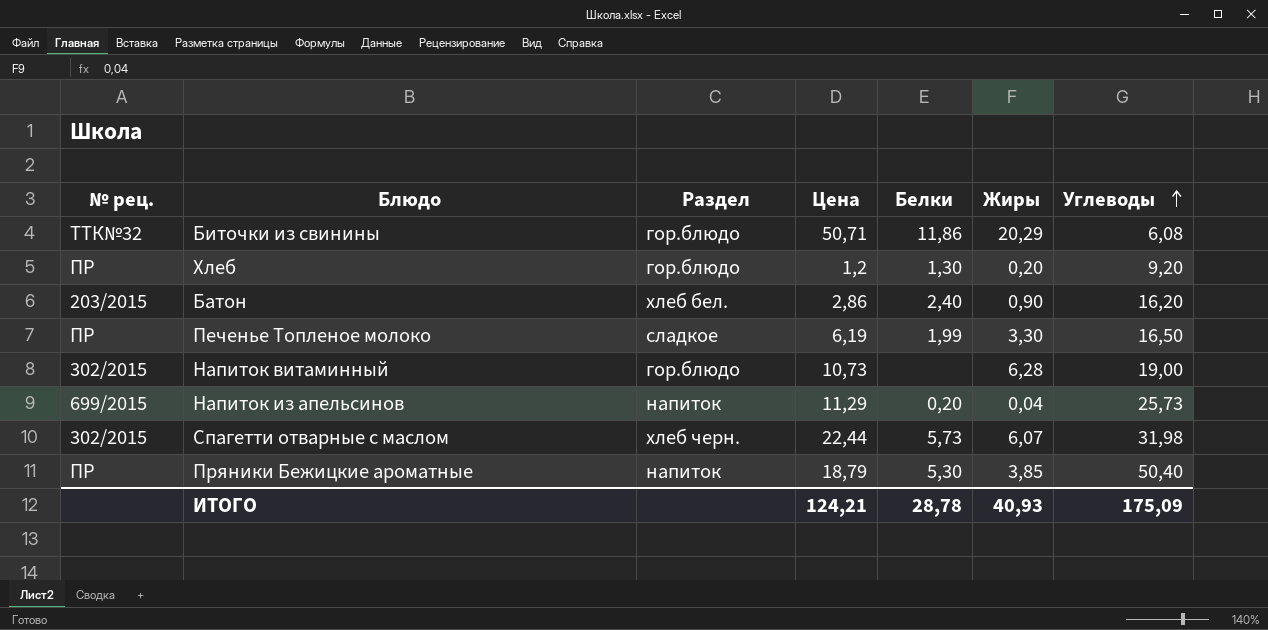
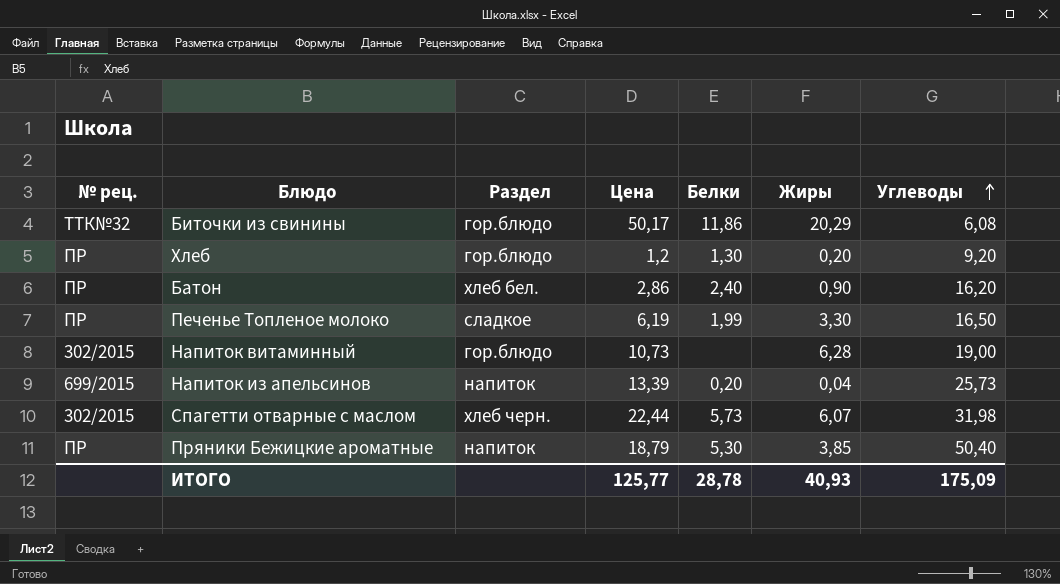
Биточки из свинины | Цена: 50,71 -> 50,17
Батон | № рец.: 203/2015 -> ПР
Напиток из апельсинов | Цена: 11,29 -> 13,39
ИТОГО | Цена: 124,21 -> 125,77

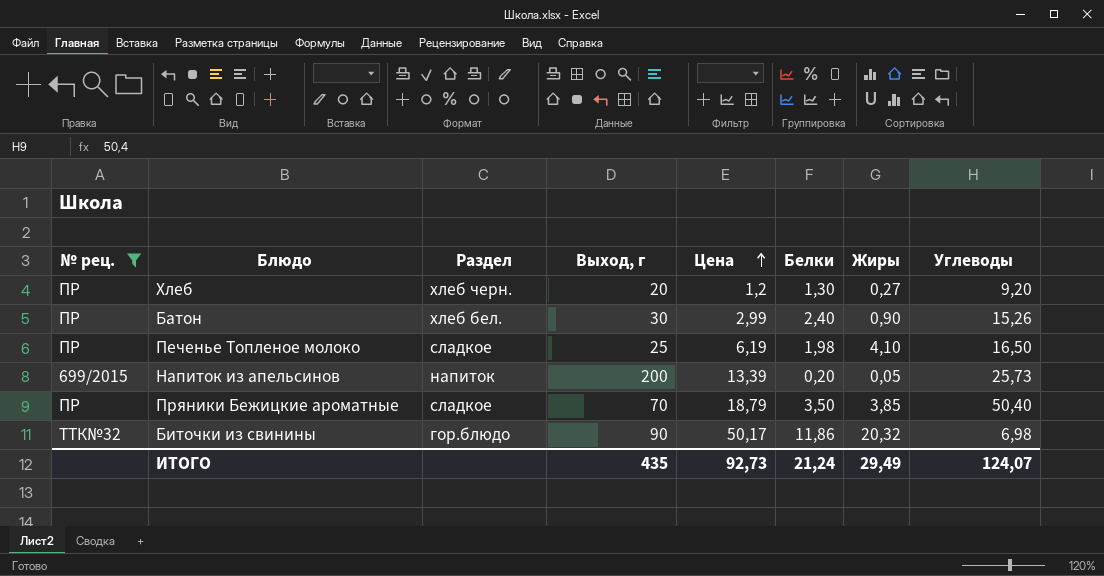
filter: none -> № рец. != 302/2015
row order: Углеводы ascending -> Цена ascending
column Выход, г | position: none -> 4
Хлеб | Раздел: гор.блюдо -> хлеб черн.
Хлеб | Жиры: 0,20 -> 0,27
Батон | Цена: 2,86 -> 2,99
Батон | Углеводы: 16,20 -> 15,26
Печенье Топленое молоко | Белки: 1,99 -> 1,98
Печенье Топленое молоко | Жиры: 3,30 -> 4,10
Напиток из апельсинов | Жиры: 0,04 -> 0,05
Пряники Бежицкие ароматные | Раздел: напиток -> сладкое
Пряники Бежицкие ароматные | Белки: 5,30 -> 3,50
Биточки из свинины | Жиры: 20,29 -> 20,32
Биточки из свинины | Углеводы: 6,08 -> 6,98
ИТОГО | Цена: 125,77 -> 92,73
ИТОГО | Белки: 28,78 -> 21,24
ИТОГО | Жиры: 40,93 -> 29,49
ИТОГО | Углеводы: 175,09 -> 124,07

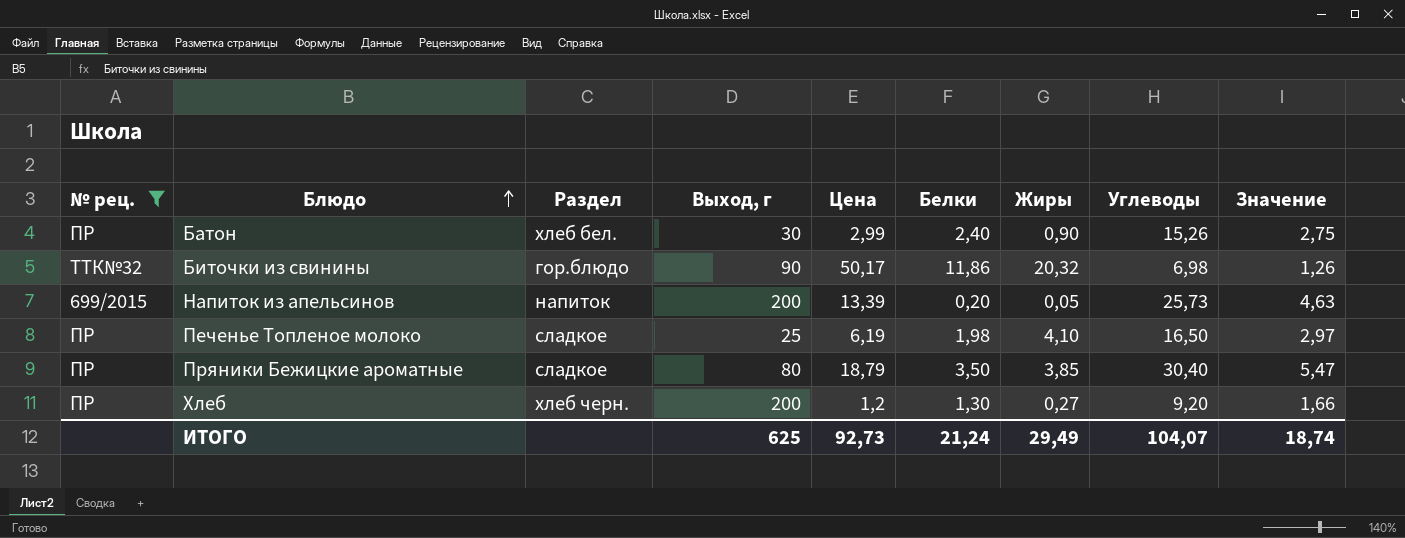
row order: Цена ascending -> Блюдо ascending
column Значение | formula: none -> [Углеводы] * 0,18
Пряники Бежицкие ароматные | Выход, г: 70 -> 80
Пряники Бежицкие ароматные | Углеводы: 50,40 -> 30,40
Хлеб | Выход, г: 20 -> 200
ИТОГО | Выход, г: 435 -> 625
ИТОГО | Углеводы: 124,07 -> 104,07

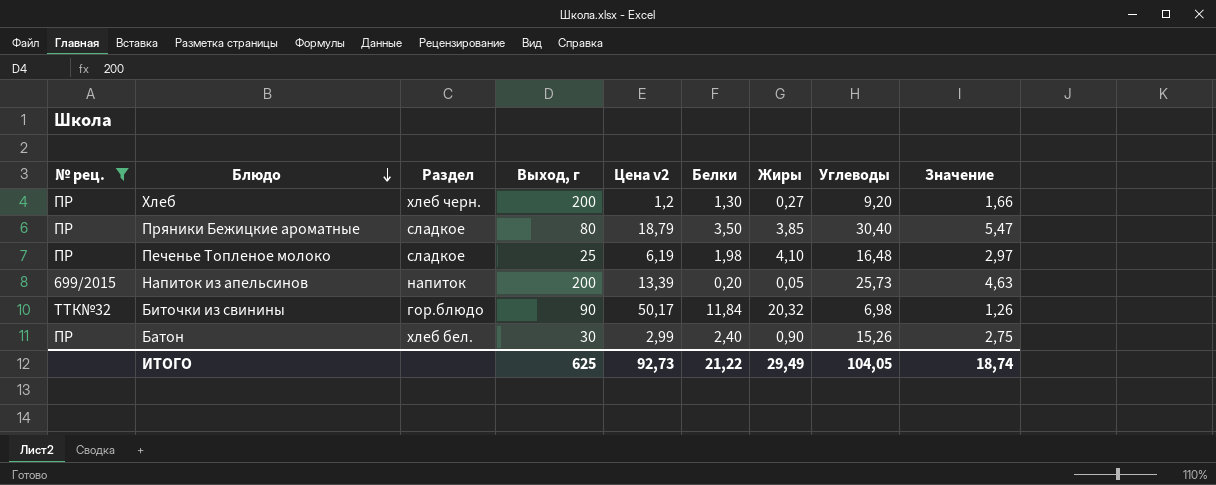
row order: Блюдо ascending -> Блюдо descending
column name: Цена -> Цена v2
Печенье Топленое молоко | Углеводы: 16,50 -> 16,48
Биточки из свинины | Белки: 11,86 -> 11,84
ИТОГО | Белки: 21,24 -> 21,22
ИТОГО | Углеводы: 104,07 -> 104,05

